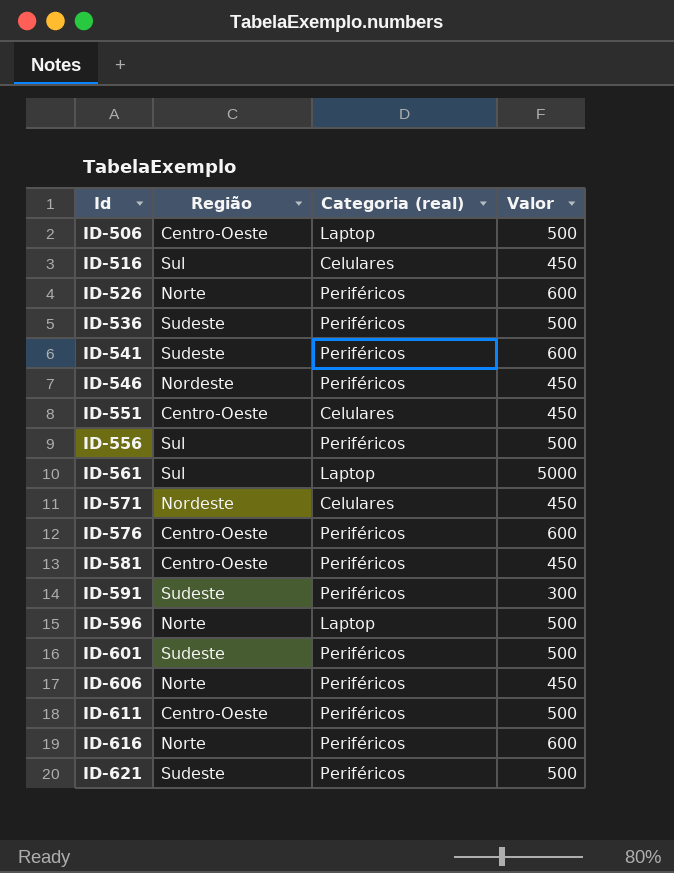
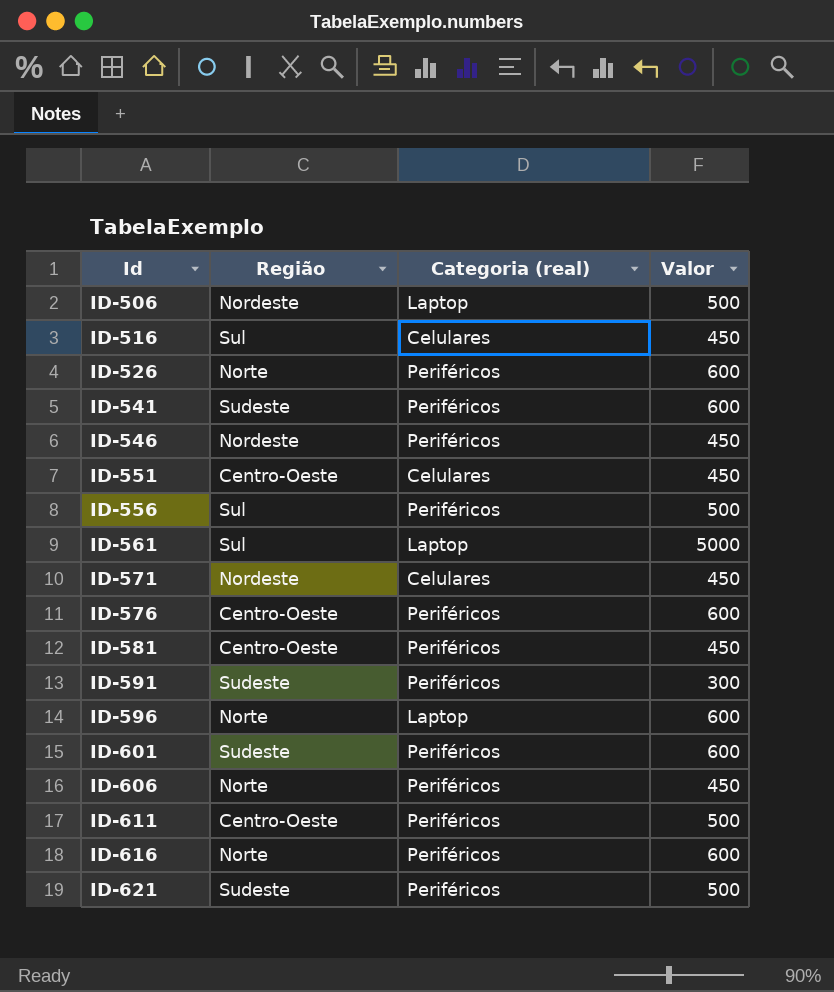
row ID-536: Sudeste | Periféricos | 500 -> none
ID-506 | Região: Centro-Oeste -> Nordeste
ID-596 | Valor: 500 -> 600
ID-601 | Valor: 500 -> 600

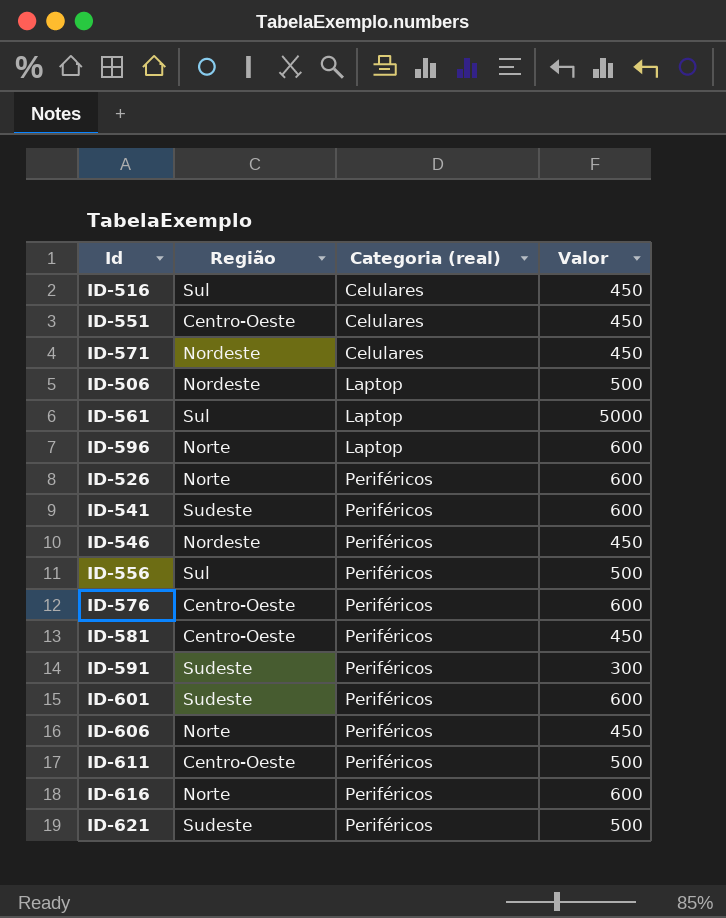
row order: Id ascending -> Categoria (real) ascending

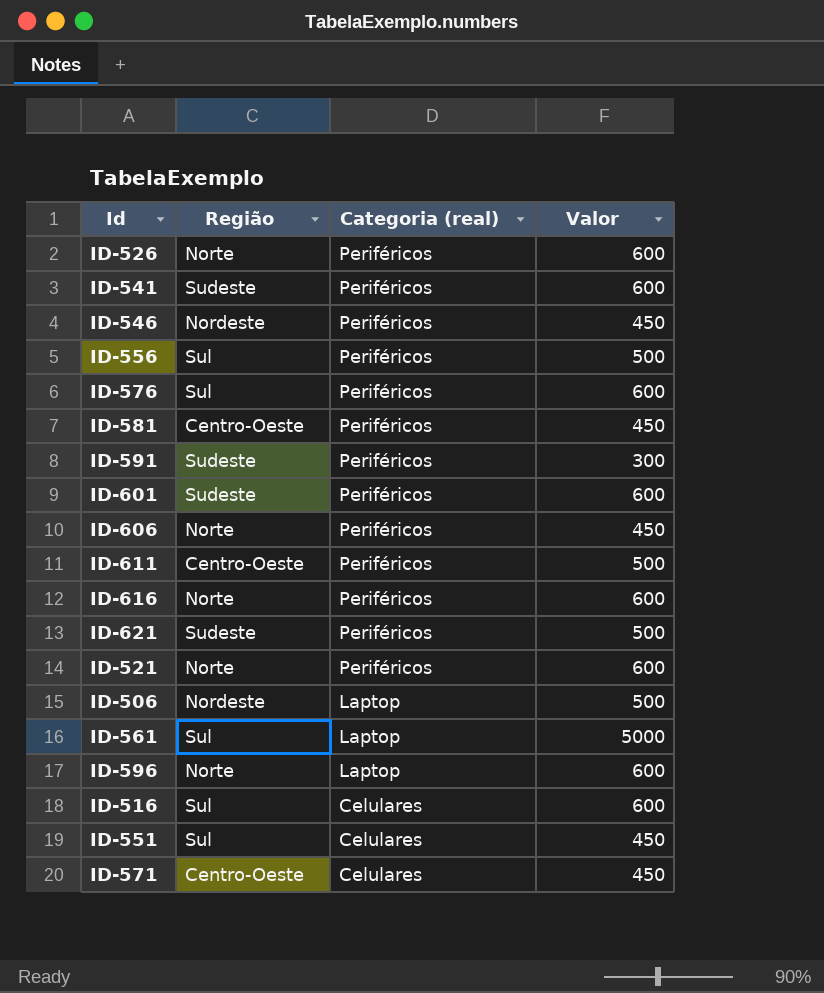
row order: Categoria (real) ascending -> Categoria (real) descending
ID-576 | Região: Centro-Oeste -> Sul
row ID-521: none -> Norte | Periféricos | 600
ID-516 | Valor: 450 -> 600
ID-551 | Região: Centro-Oeste -> Sul
ID-571 | Região: Nordeste -> Centro-Oeste

